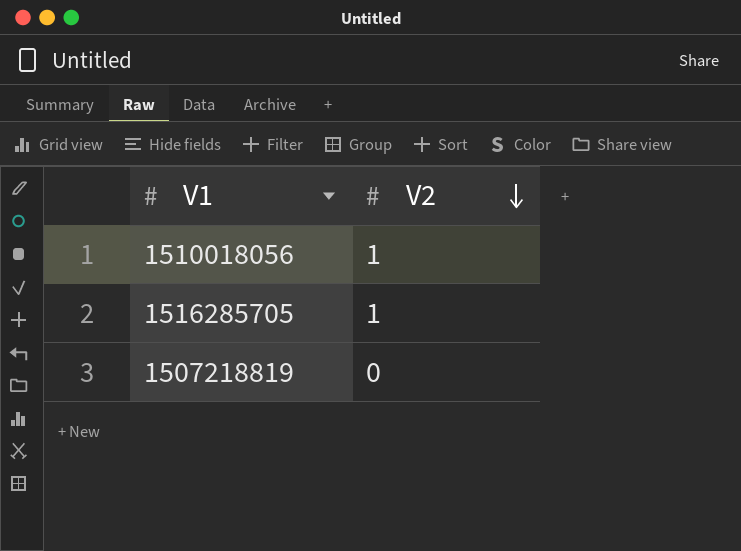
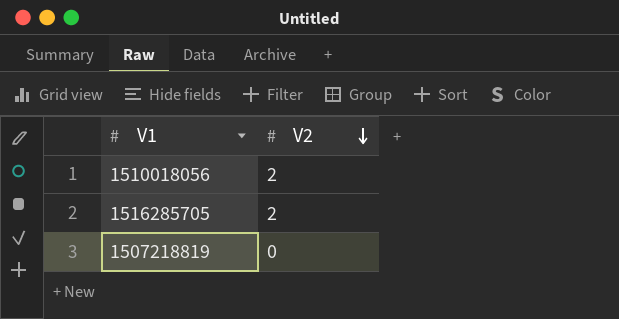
1510018056 | V2: 1 -> 2
1516285705 | V2: 1 -> 2

